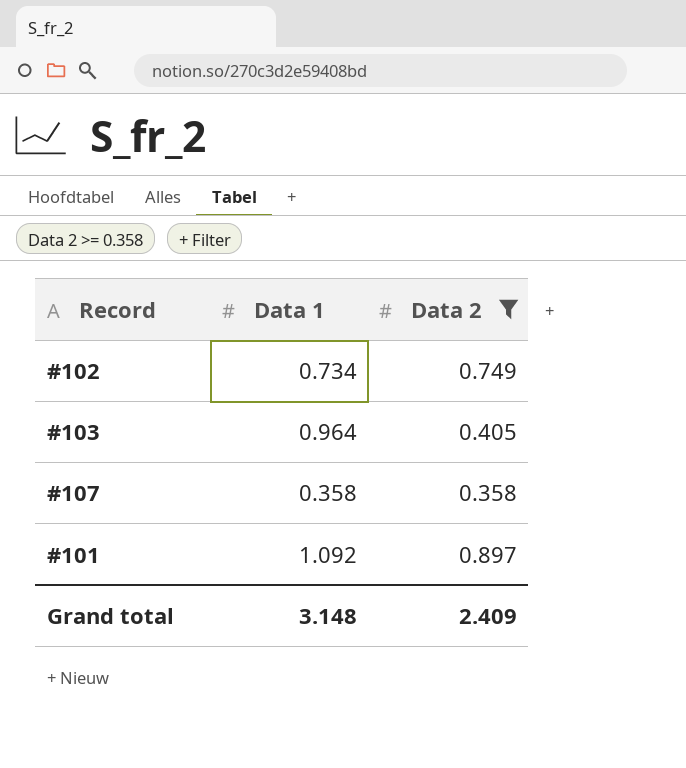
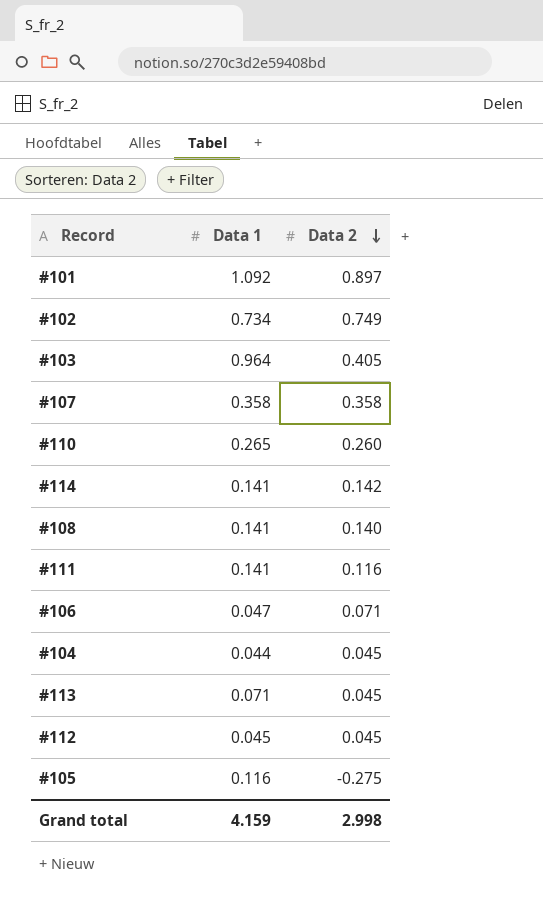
filter: Data 2 >= 0.358 -> none
row order: none -> Data 2 descending
Grand total | Data 1: 3.148 -> 4.159
Grand total | Data 2: 2.409 -> 2.998

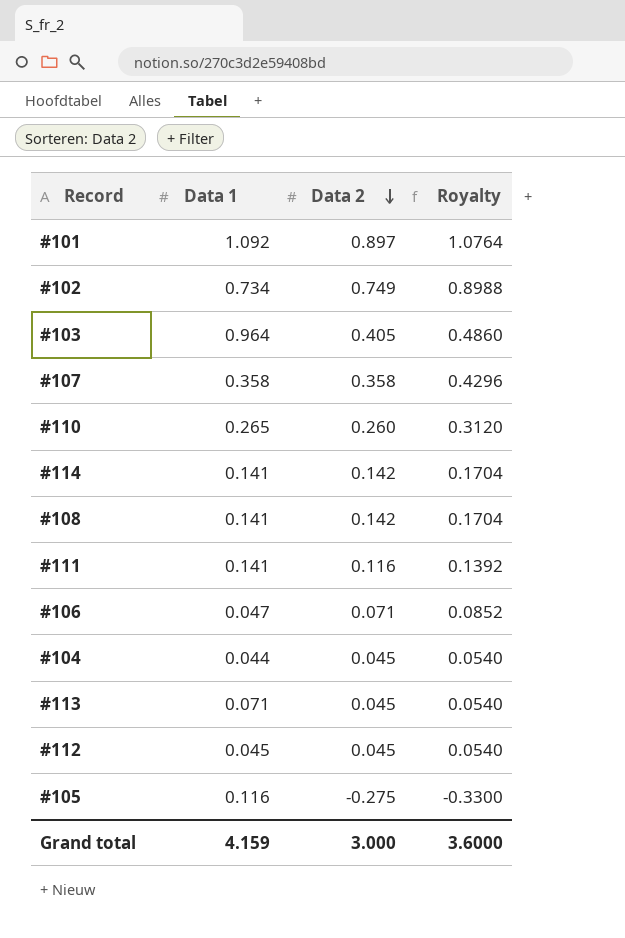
column Royalty | formula: none -> [Data 2] * 1.2
#108 | Data 2: 0.140 -> 0.142
Grand total | Data 2: 2.998 -> 3.000

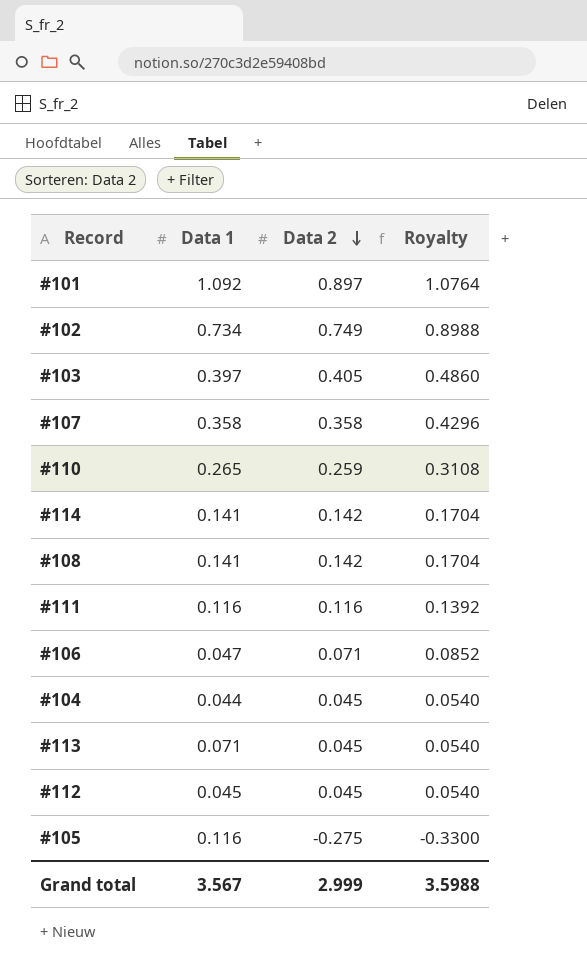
#103 | Data 1: 0.964 -> 0.397
#110 | Data 2: 0.260 -> 0.259
#110 | Royalty: 0.3120 -> 0.3108
#111 | Data 1: 0.141 -> 0.116
Grand total | Data 1: 4.159 -> 3.567
Grand total | Data 2: 3.000 -> 2.999
Grand total | Royalty: 3.6000 -> 3.5988

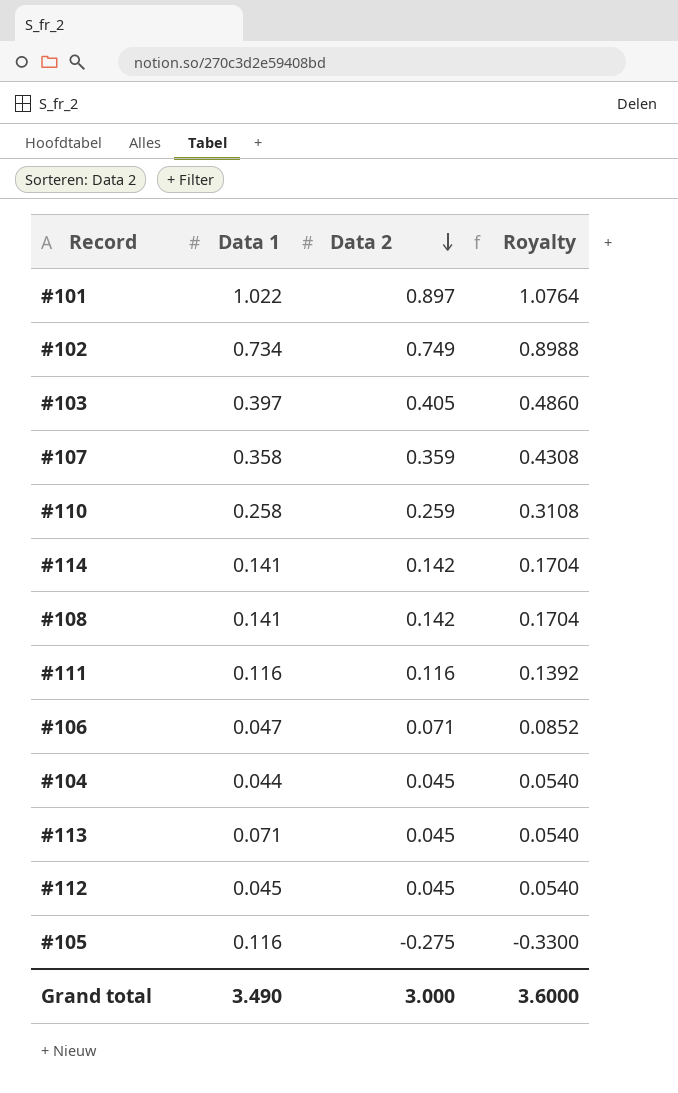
#101 | Data 1: 1.092 -> 1.022
#107 | Data 2: 0.358 -> 0.359
#107 | Royalty: 0.4296 -> 0.4308
#110 | Data 1: 0.265 -> 0.258
Grand total | Data 1: 3.567 -> 3.490
Grand total | Data 2: 2.999 -> 3.000
Grand total | Royalty: 3.5988 -> 3.6000

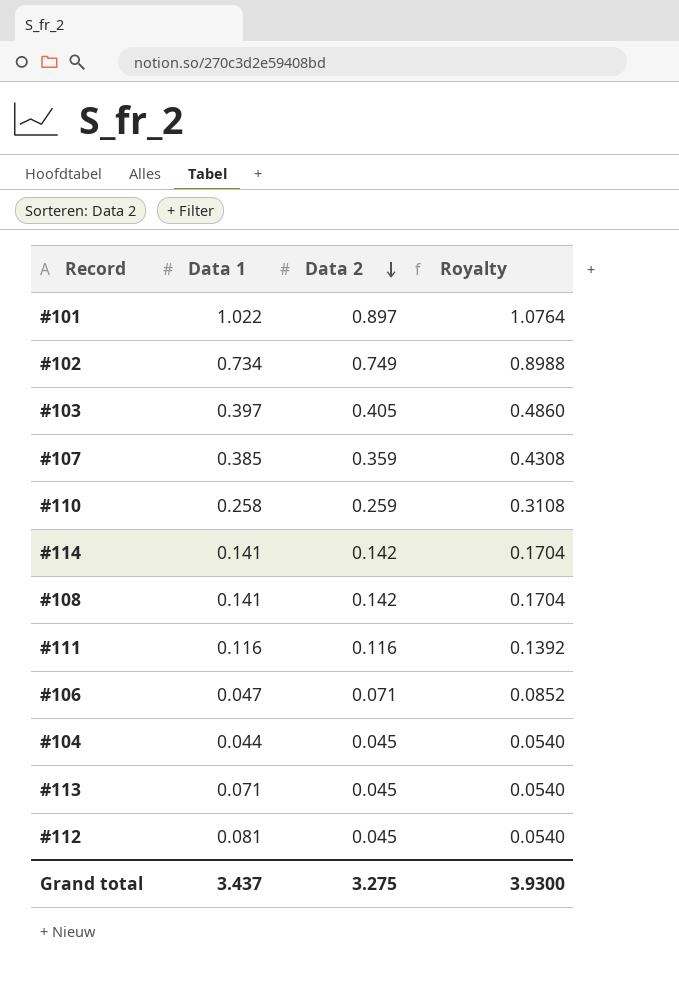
row #105: 0.116 | -0.275 | -0.3300 -> none
#107 | Data 1: 0.358 -> 0.385
#112 | Data 1: 0.045 -> 0.081
Grand total | Data 1: 3.490 -> 3.437
Grand total | Data 2: 3.000 -> 3.275
Grand total | Royalty: 3.6000 -> 3.9300

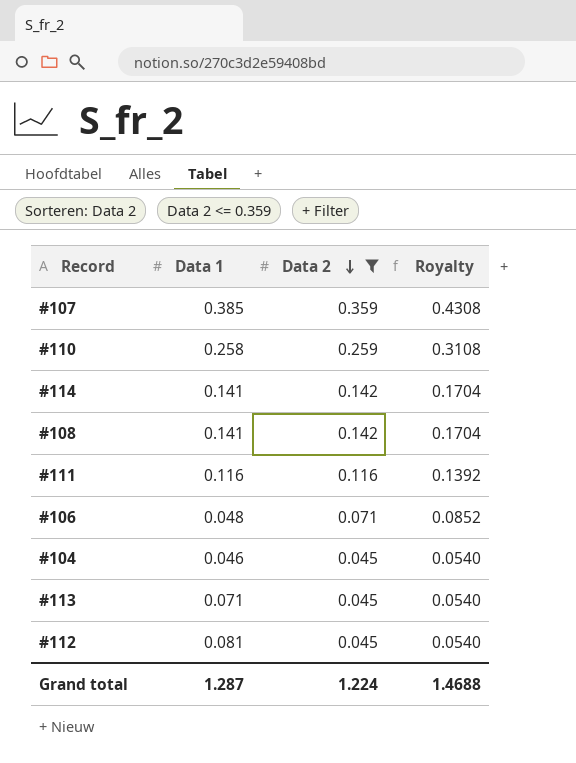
filter: none -> Data 2 <= 0.359
#106 | Data 1: 0.047 -> 0.048
#104 | Data 1: 0.044 -> 0.046
Grand total | Data 1: 3.437 -> 1.287
Grand total | Data 2: 3.275 -> 1.224
Grand total | Royalty: 3.9300 -> 1.4688

